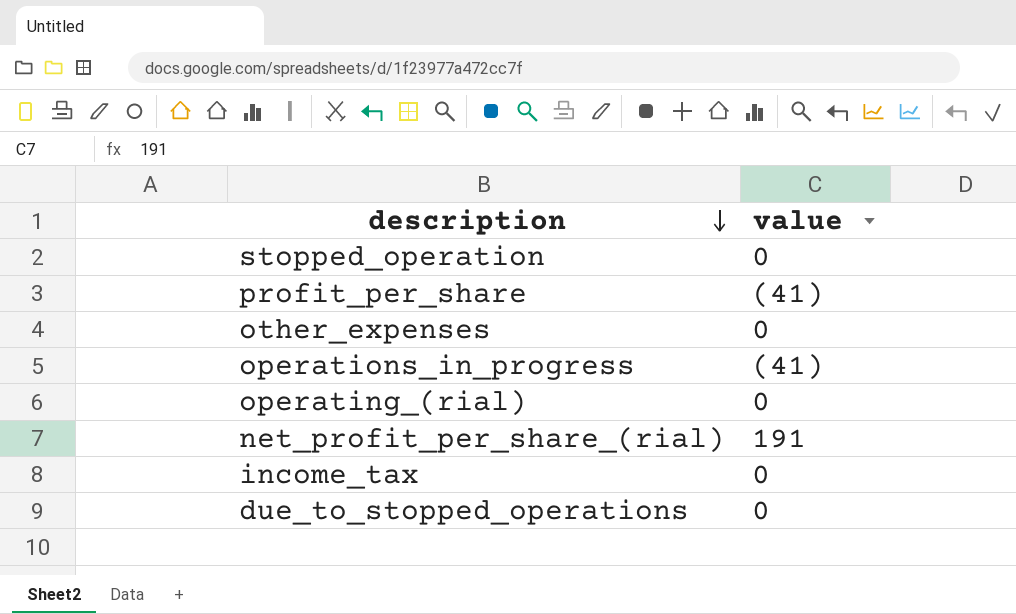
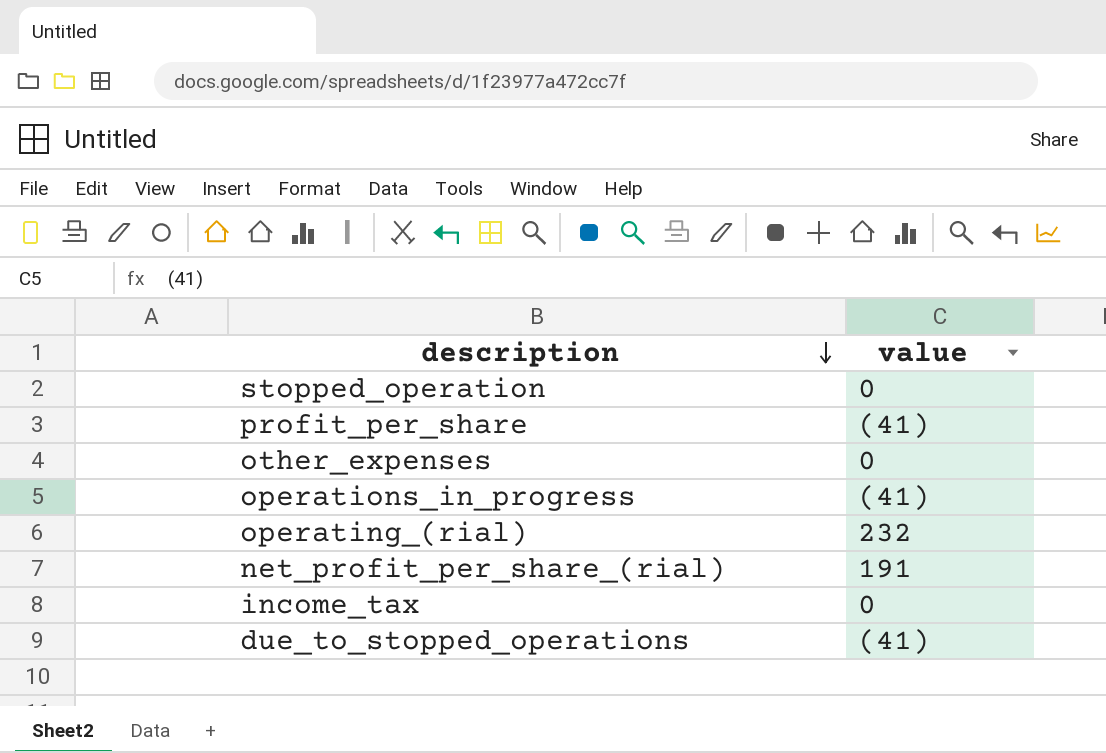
operating_(rial) | value: 0 -> 232
due_to_stopped_operations | value: 0 -> (41)

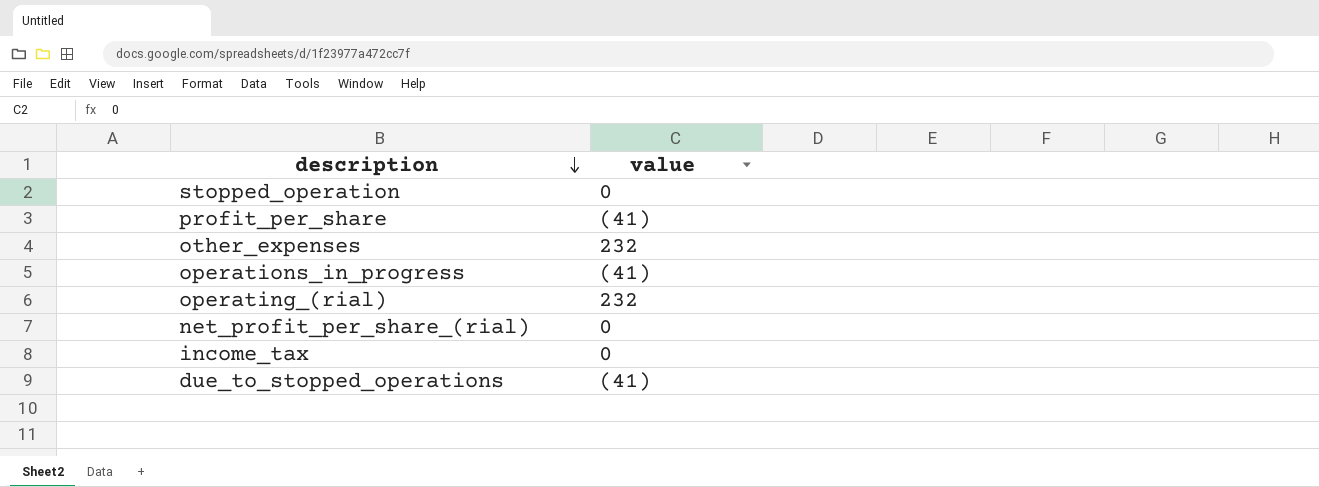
other_expenses | value: 0 -> 232
net_profit_per_share_(rial) | value: 191 -> 0

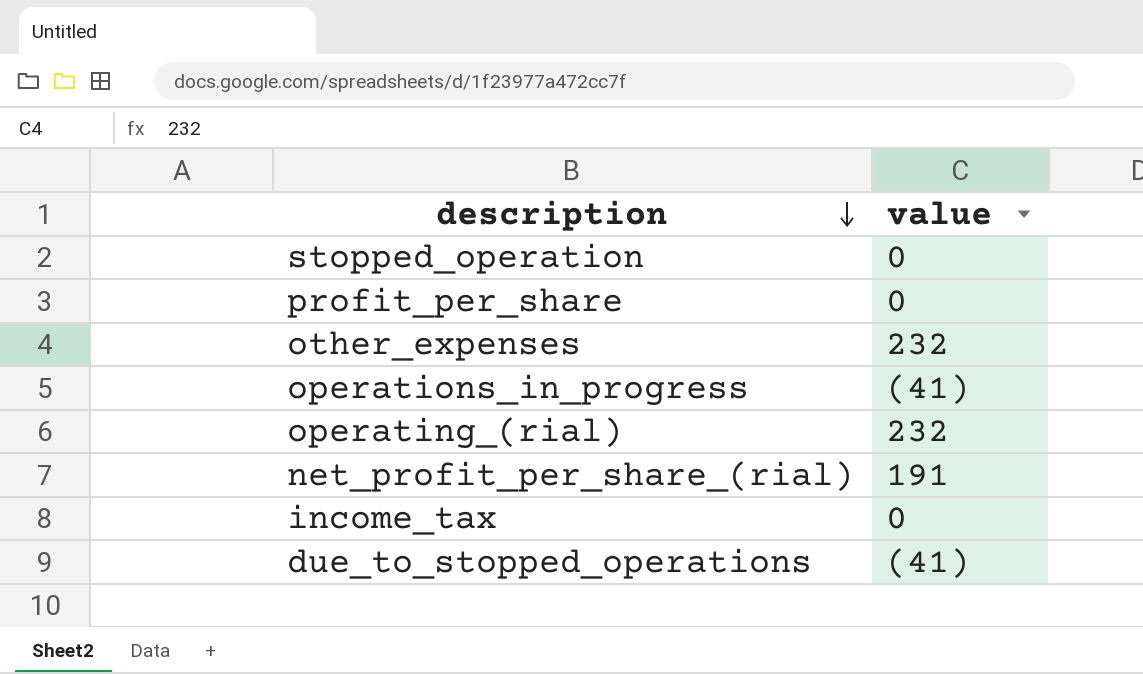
profit_per_share | value: (41) -> 0
net_profit_per_share_(rial) | value: 0 -> 191

